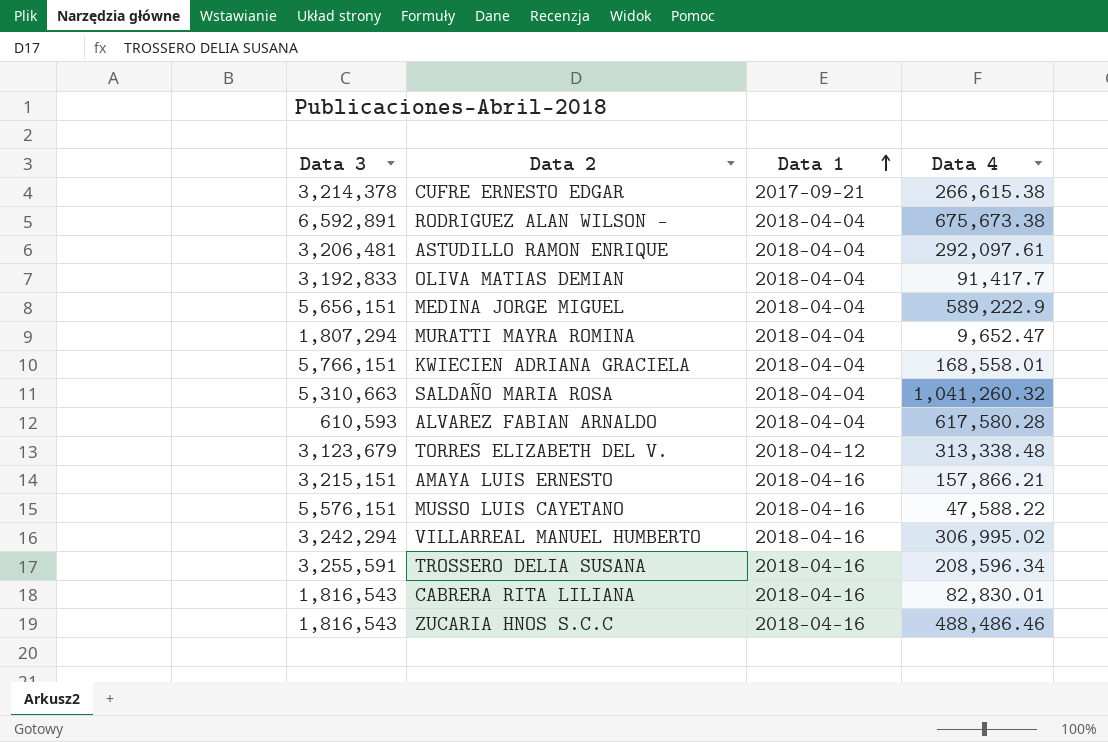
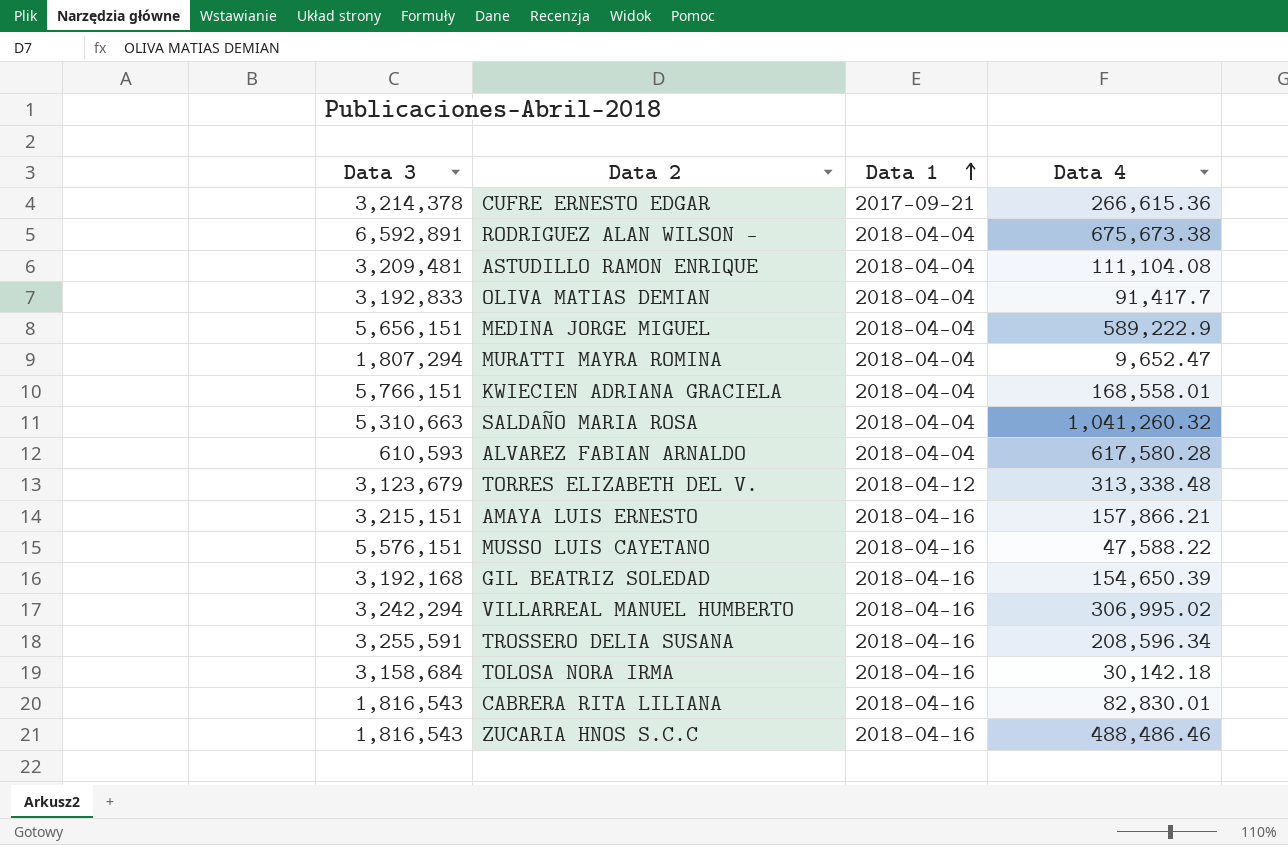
CUFRE ERNESTO EDGAR | Data 4: 266,615.38 -> 266,615.36
ASTUDILLO RAMON ENRIQUE | Data 3: 3,206,481 -> 3,209,481
ASTUDILLO RAMON ENRIQUE | Data 4: 292,097.61 -> 111,104.08
row GIL BEATRIZ SOLEDAD: none -> 3,192,168 | 2018-04-16 | 154,650.39
row TOLOSA NORA IRMA: none -> 3,158,684 | 2018-04-16 | 30,142.18

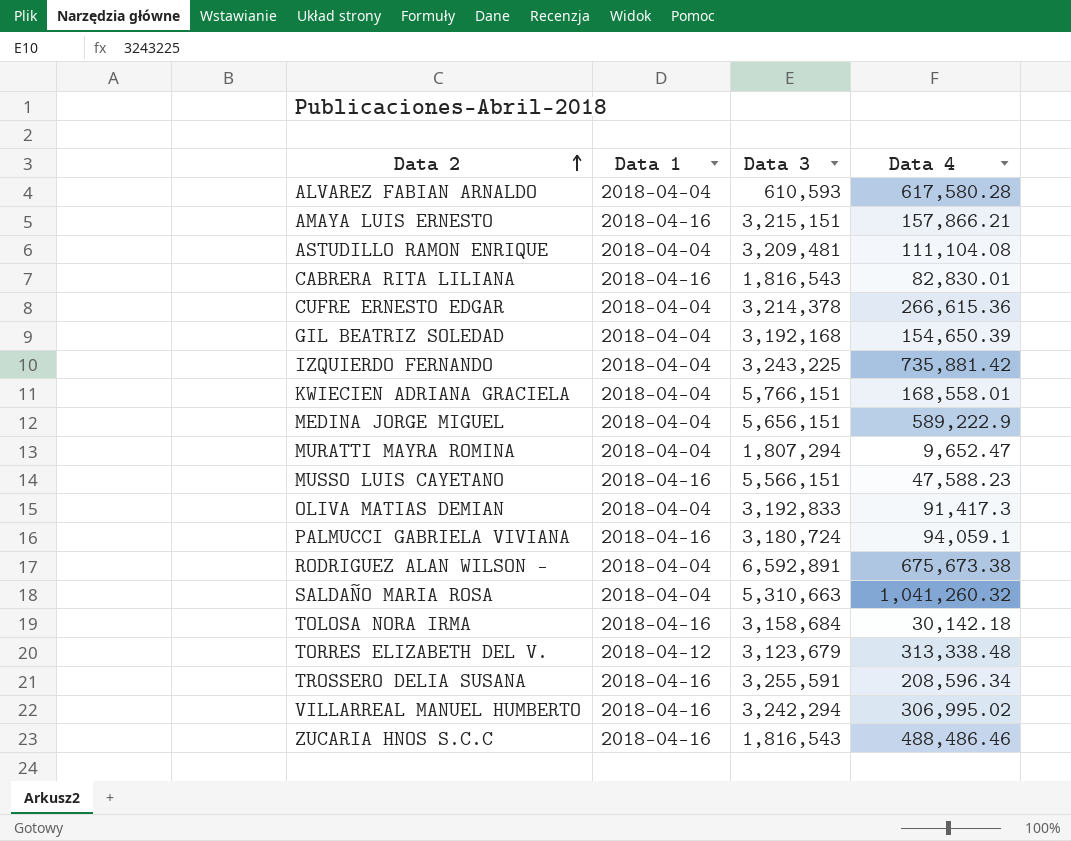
row order: Data 1 ascending -> Data 2 ascending
column Data 3 | position: 1 -> 3
CUFRE ERNESTO EDGAR | Data 1: 2017-09-21 -> 2018-04-04
GIL BEATRIZ SOLEDAD | Data 1: 2018-04-16 -> 2018-04-04
row IZQUIERDO FERNANDO: none -> 2018-04-04 | 3,243,225 | 735,881.42
MUSSO LUIS CAYETANO | Data 3: 5,576,151 -> 5,566,151
MUSSO LUIS CAYETANO | Data 4: 47,588.22 -> 47,588.23
OLIVA MATIAS DEMIAN | Data 4: 91,417.7 -> 91,417.3
row PALMUCCI GABRIELA VIVIANA: none -> 2018-04-16 | 3,180,724 | 94,059.1

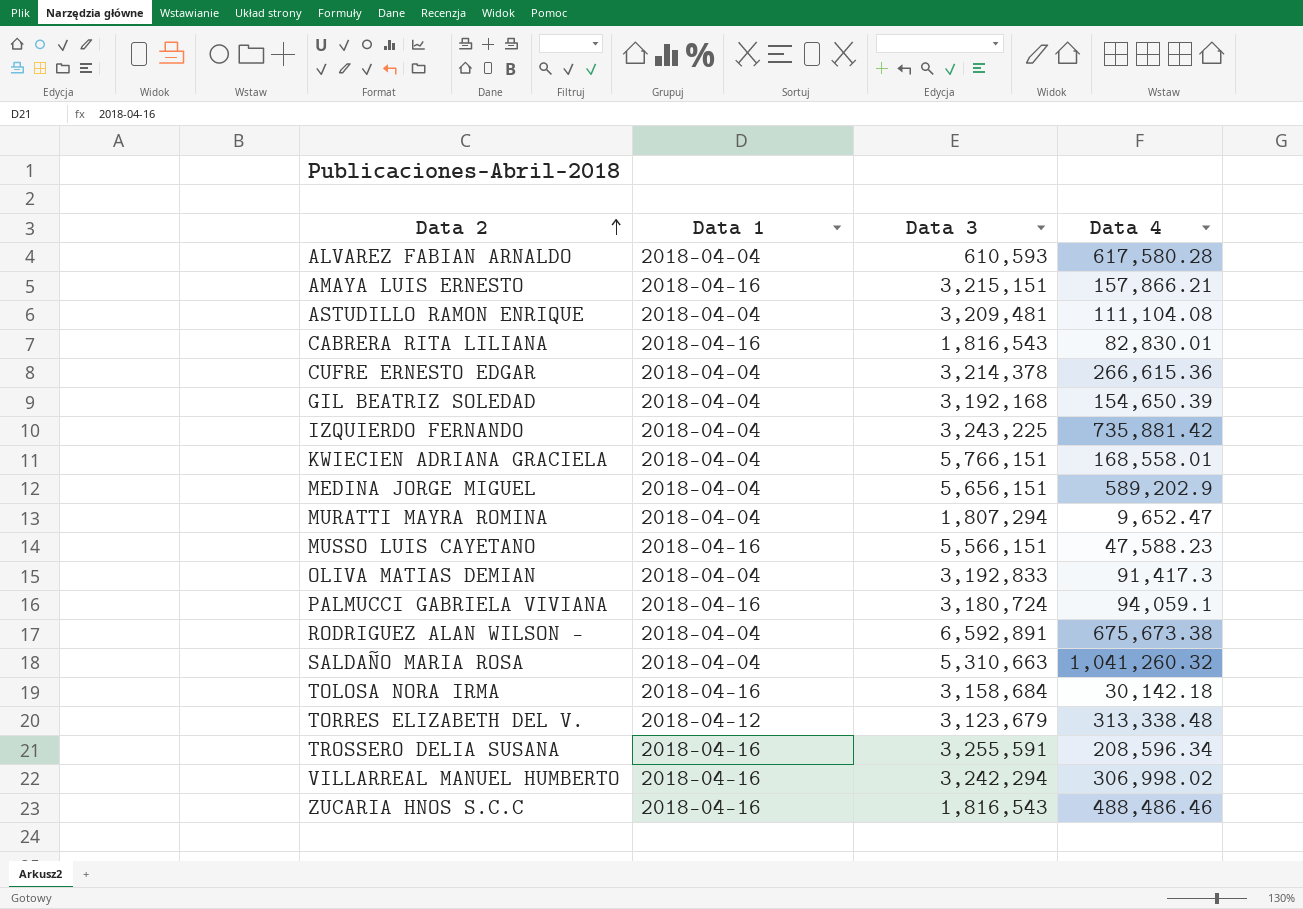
MEDINA JORGE MIGUEL | Data 4: 589,222.9 -> 589,202.9
VILLARREAL MANUEL HUMBERTO | Data 4: 306,995.02 -> 306,998.02

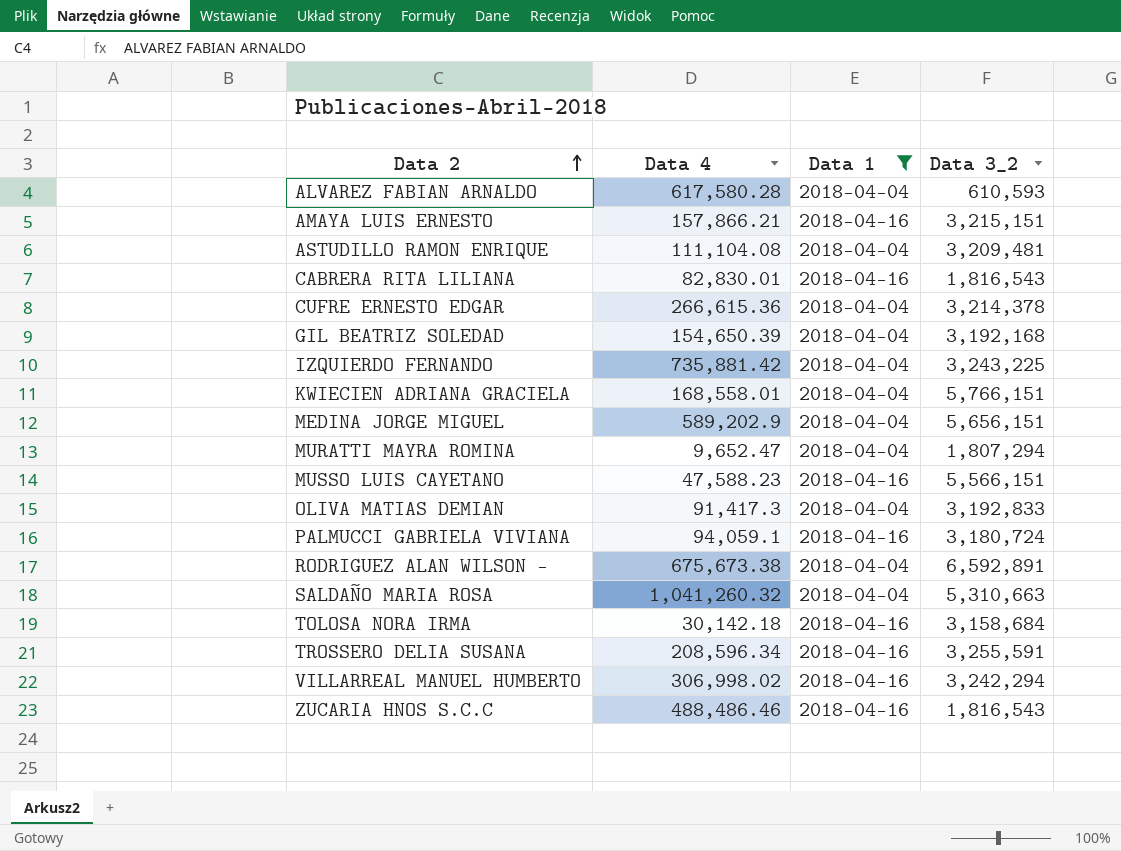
filter: none -> Data 1 != 2018-04-12
column Data 4 | position: 4 -> 2
column name: Data 3 -> Data 3_2

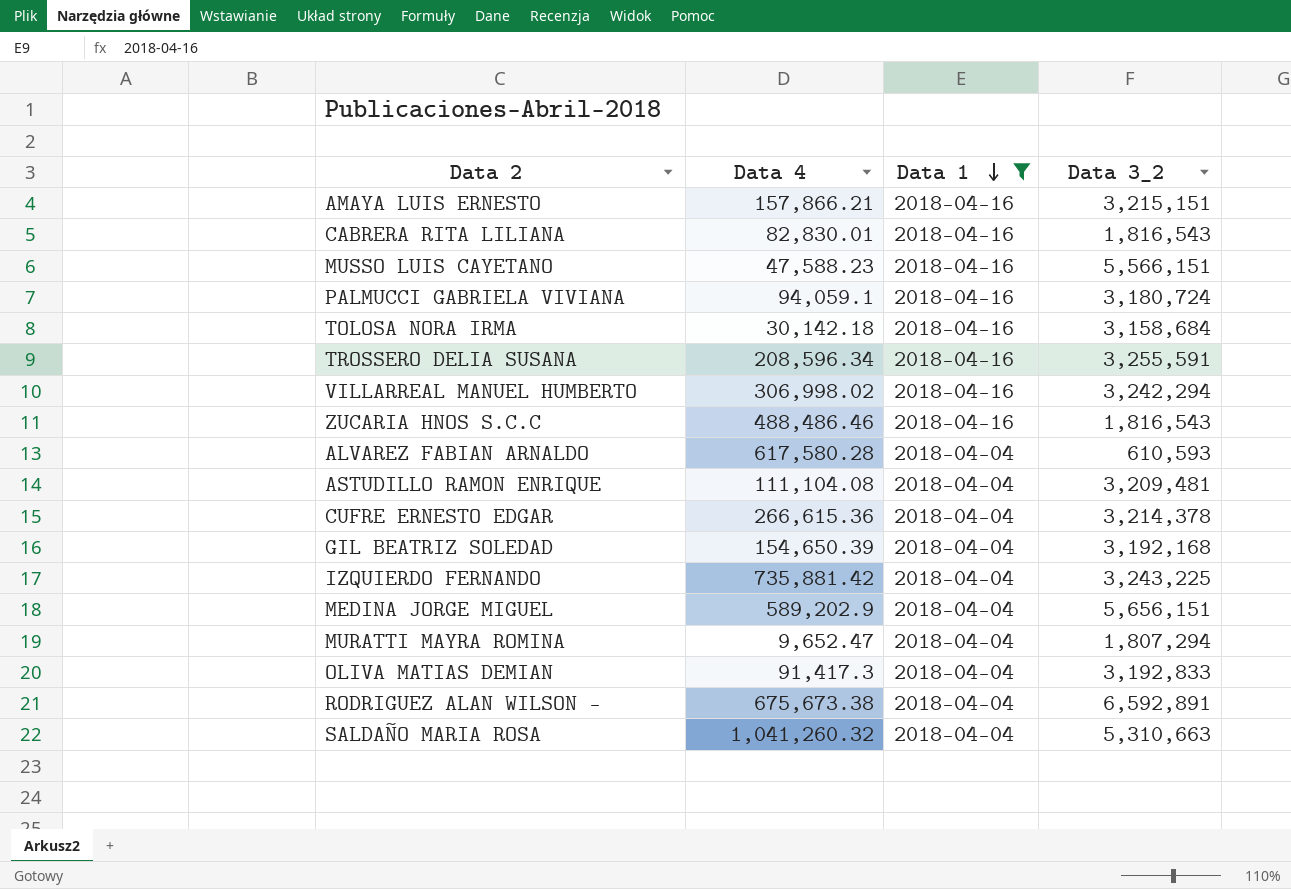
row order: Data 2 ascending -> Data 1 descending
row KWIECIEN ADRIANA GRACIELA: 168,558.01 | 2018-04-04 | 5,766,151 -> none

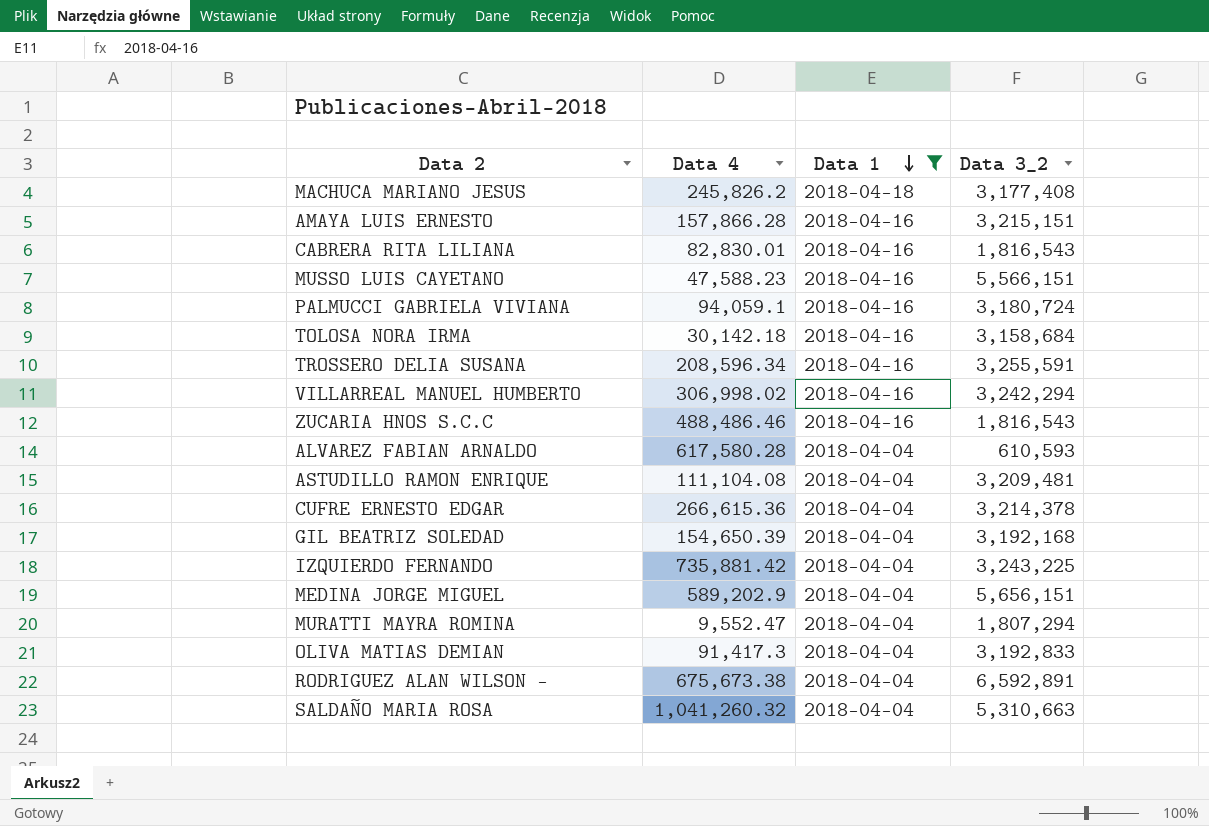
row MACHUCA MARIANO JESUS: none -> 245,826.2 | 2018-04-18 | 3,177,408
AMAYA LUIS ERNESTO | Data 4: 157,866.21 -> 157,866.28
MURATTI MAYRA ROMINA | Data 4: 9,652.47 -> 9,552.47

